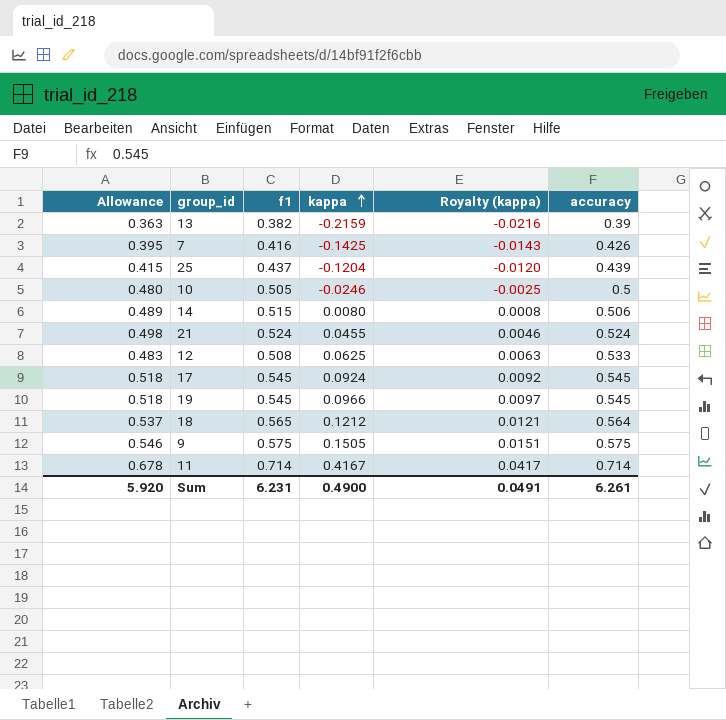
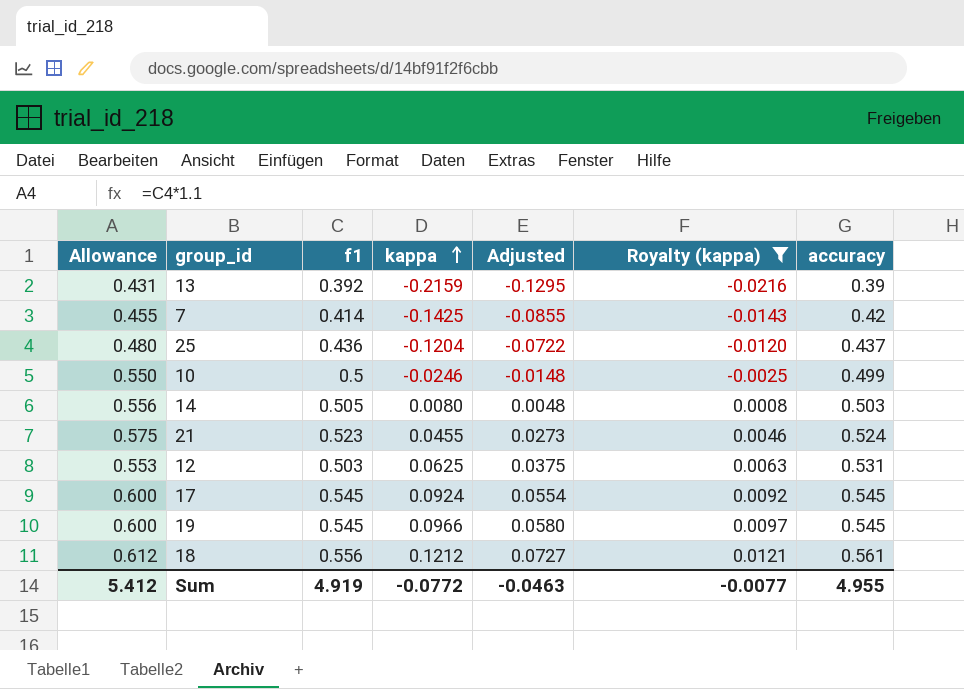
filter: none -> Royalty (kappa) <= 0.0121
column Allowance | formula: [f1] * 0.95 -> [f1] * 1.1
column Adjusted | formula: none -> [kappa] * 0.6
13 | f1: 0.382 -> 0.392
7 | f1: 0.416 -> 0.414
7 | accuracy: 0.426 -> 0.42
25 | f1: 0.437 -> 0.436
25 | accuracy: 0.439 -> 0.437
10 | f1: 0.505 -> 0.5
10 | accuracy: 0.5 -> 0.499
14 | f1: 0.515 -> 0.505
14 | accuracy: 0.506 -> 0.503
21 | f1: 0.524 -> 0.523
12 | f1: 0.508 -> 0.503
12 | accuracy: 0.533 -> 0.531
18 | f1: 0.565 -> 0.556
18 | accuracy: 0.564 -> 0.561
Sum | Allowance: 5.920 -> 5.412
Sum | f1: 6.231 -> 4.919
Sum | kappa: 0.4900 -> -0.0772
Sum | Royalty (kappa): 0.0491 -> -0.0077
Sum | accuracy: 6.261 -> 4.955

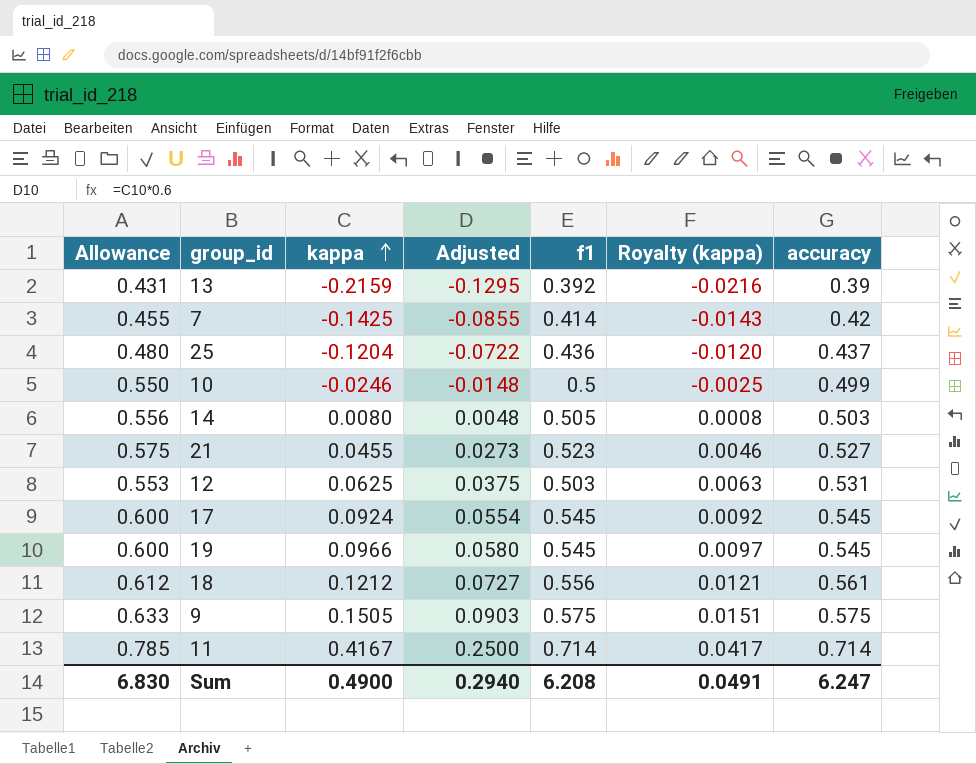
filter: Royalty (kappa) <= 0.0121 -> none
column f1 | position: 3 -> 5
21 | accuracy: 0.524 -> 0.527
Sum | Allowance: 5.412 -> 6.830
Sum | kappa: -0.0772 -> 0.4900
Sum | Adjusted: -0.0463 -> 0.2940
Sum | f1: 4.919 -> 6.208
Sum | Royalty (kappa): -0.0077 -> 0.0491
Sum | accuracy: 4.955 -> 6.247

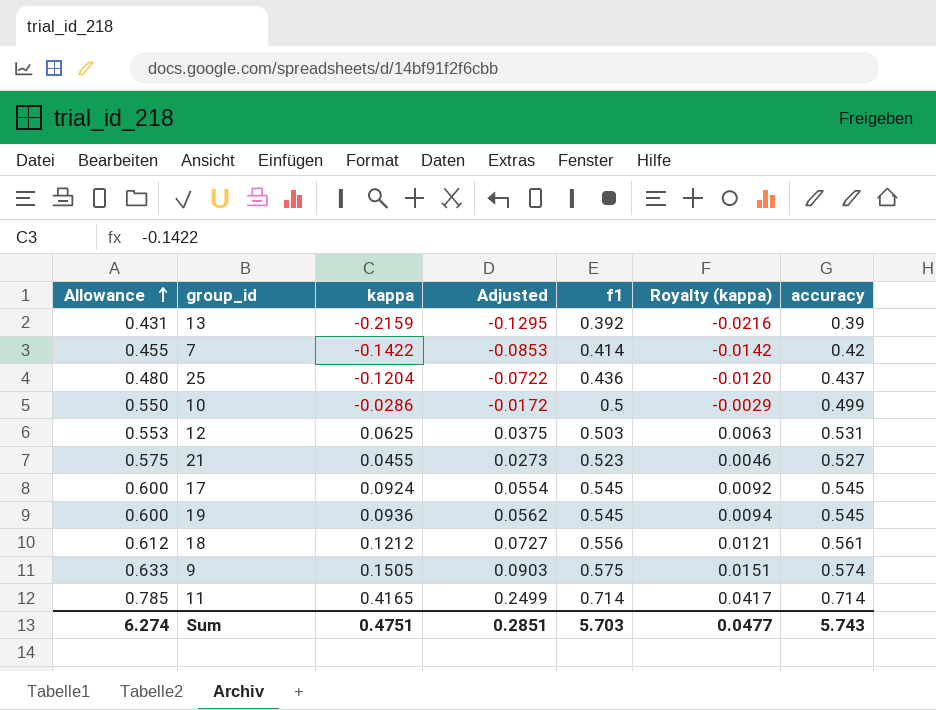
row order: kappa ascending -> Allowance ascending
row 14: 0.556 | 0.0080 | 0.0048 | 0.505 | 0.0008 | 0.503 -> none
7 | kappa: -0.1425 -> -0.1422
7 | Adjusted: -0.0855 -> -0.0853
7 | Royalty (kappa): -0.0143 -> -0.0142
10 | kappa: -0.0246 -> -0.0286
10 | Adjusted: -0.0148 -> -0.0172
10 | Royalty (kappa): -0.0025 -> -0.0029
19 | kappa: 0.0966 -> 0.0936
19 | Adjusted: 0.0580 -> 0.0562
19 | Royalty (kappa): 0.0097 -> 0.0094
9 | accuracy: 0.575 -> 0.574
11 | kappa: 0.4167 -> 0.4165
11 | Adjusted: 0.2500 -> 0.2499
Sum | Allowance: 6.830 -> 6.274
Sum | kappa: 0.4900 -> 0.4751
Sum | Adjusted: 0.2940 -> 0.2851
Sum | f1: 6.208 -> 5.703
Sum | Royalty (kappa): 0.0491 -> 0.0477
Sum | accuracy: 6.247 -> 5.743

